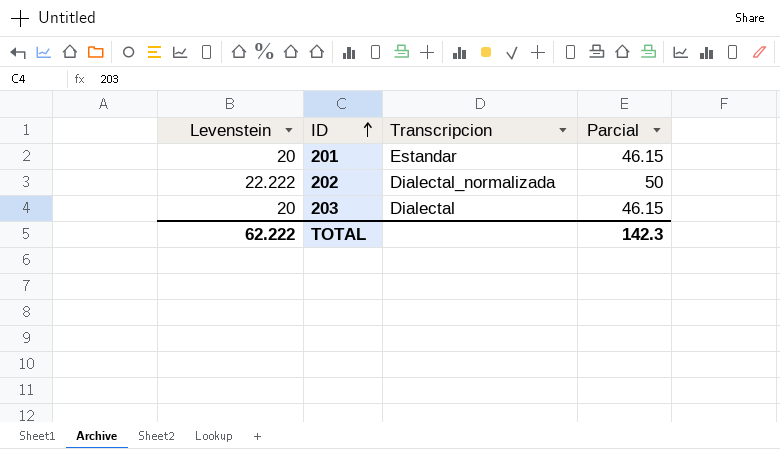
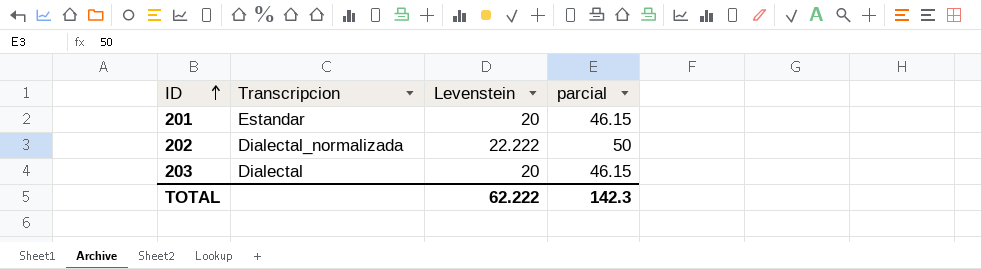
column Levenstein | position: 1 -> 3
column name: Parcial -> parcial

